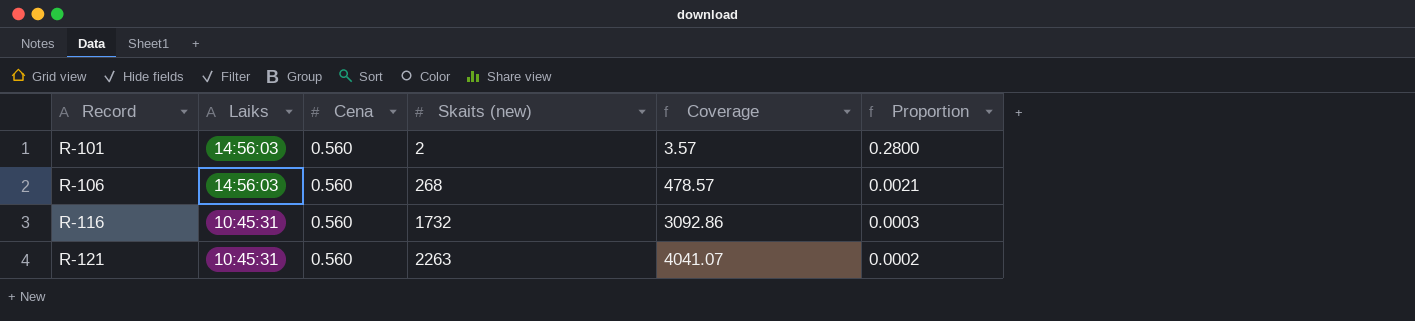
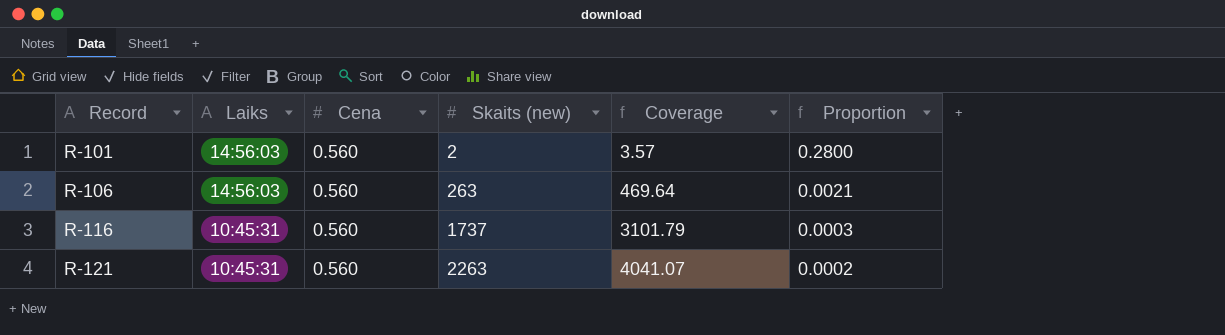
R-106 | Skaits (new): 268 -> 263
R-106 | Coverage: 478.57 -> 469.64
R-116 | Skaits (new): 1732 -> 1737
R-116 | Coverage: 3092.86 -> 3101.79

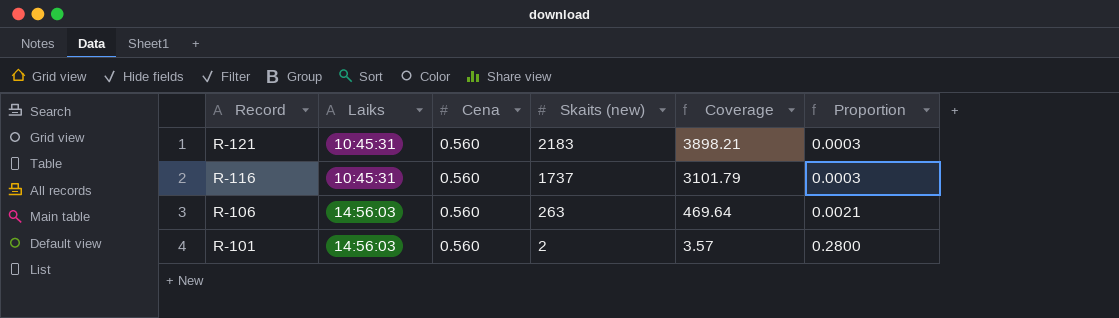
row order: Record ascending -> Record descending
R-121 | Skaits (new): 2263 -> 2183
R-121 | Coverage: 4041.07 -> 3898.21
R-121 | Proportion: 0.0002 -> 0.0003

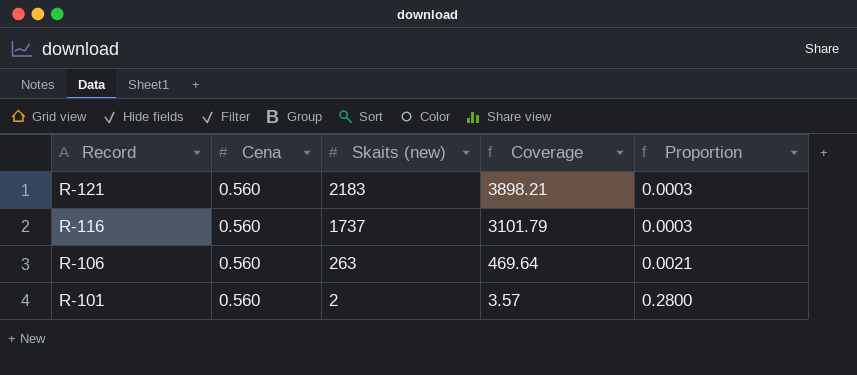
column Laiks | position: 2 -> none

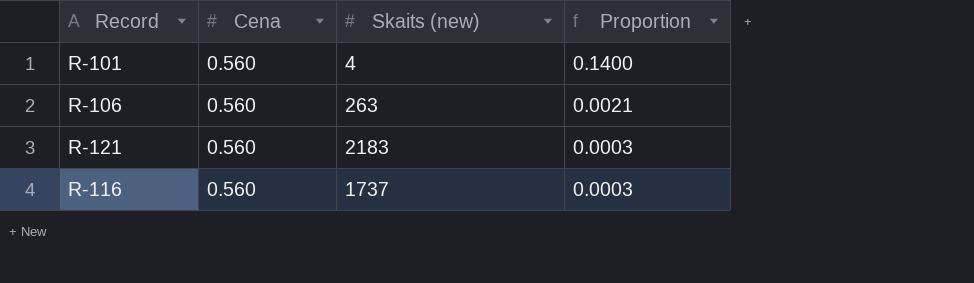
row order: Record descending -> Proportion descending
column Coverage | formula: [Skaits (new)] / [Cena] -> none
R-101 | Skaits (new): 2 -> 4
R-101 | Proportion: 0.2800 -> 0.1400

